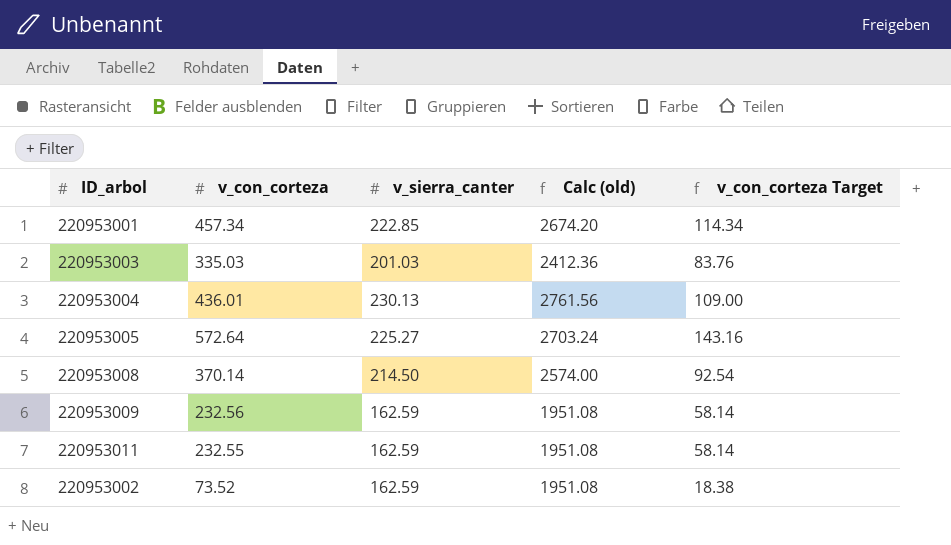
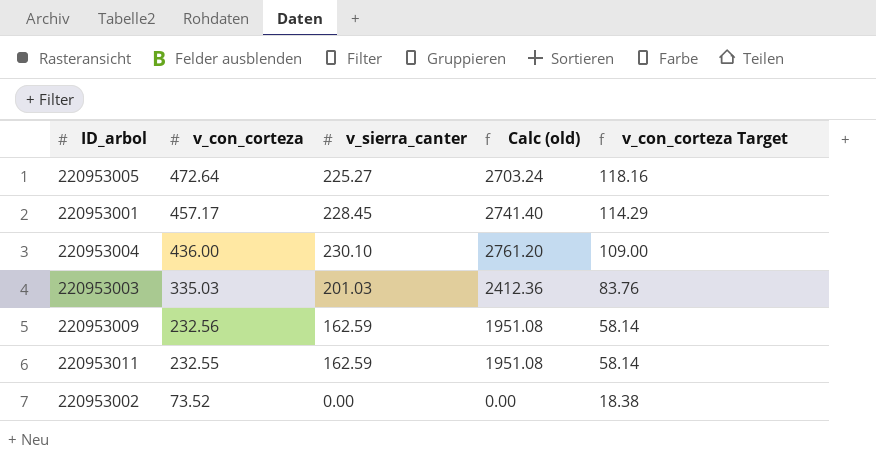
row order: none -> v_con_corteza descending
row 220953008: 370.14 | 214.50 | 2574.00 | 92.54 -> none
220953005 | v_con_corteza: 572.64 -> 472.64
220953005 | v_con_corteza Target: 143.16 -> 118.16
220953001 | v_con_corteza: 457.34 -> 457.17
220953001 | v_sierra_canter: 222.85 -> 228.45
220953001 | Calc (old): 2674.20 -> 2741.40
220953001 | v_con_corteza Target: 114.34 -> 114.29
220953004 | v_con_corteza: 436.01 -> 436.00
220953004 | v_sierra_canter: 230.13 -> 230.10
220953004 | Calc (old): 2761.56 -> 2761.20
220953002 | v_sierra_canter: 162.59 -> 0.00
220953002 | Calc (old): 1951.08 -> 0.00

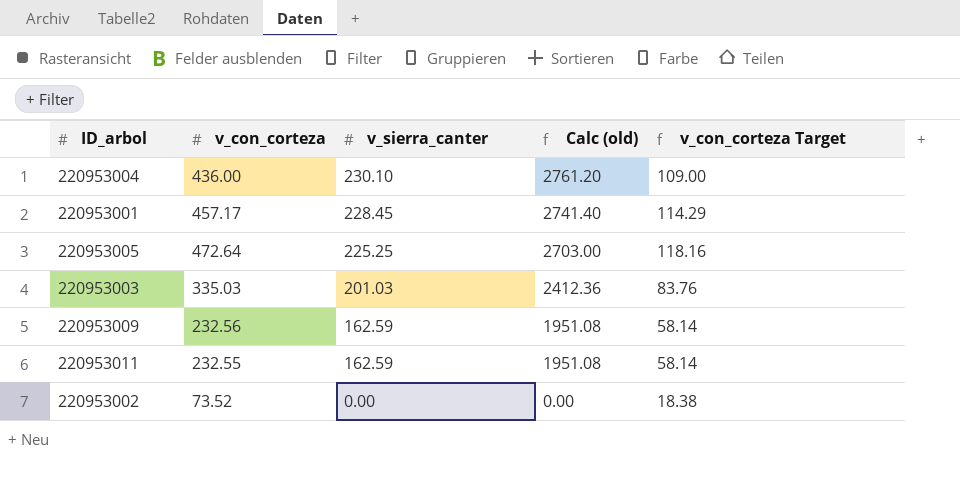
row order: v_con_corteza descending -> v_sierra_canter descending
220953005 | v_sierra_canter: 225.27 -> 225.25
220953005 | Calc (old): 2703.24 -> 2703.00

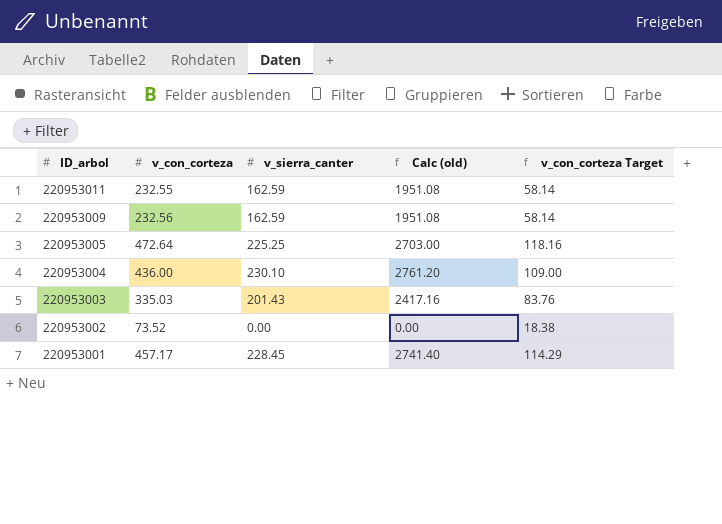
row order: v_sierra_canter descending -> ID_arbol descending
220953003 | v_sierra_canter: 201.03 -> 201.43
220953003 | Calc (old): 2412.36 -> 2417.16

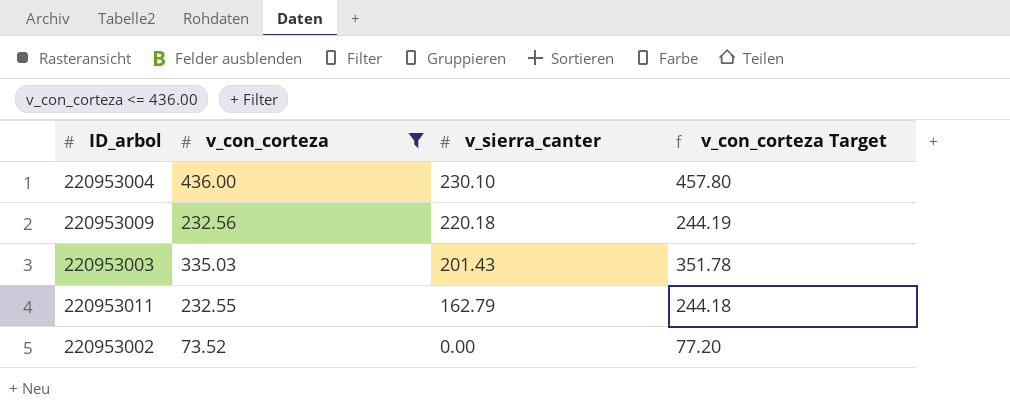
filter: none -> v_con_corteza <= 436.00
row order: ID_arbol descending -> v_sierra_canter descending
column Calc (old) | formula: [v_sierra_canter] * 12 -> none
column v_con_corteza Target | formula: [v_con_corteza] * 0.25 -> [v_con_corteza] * 1.05
220953009 | v_sierra_canter: 162.59 -> 220.18
220953011 | v_sierra_canter: 162.59 -> 162.79

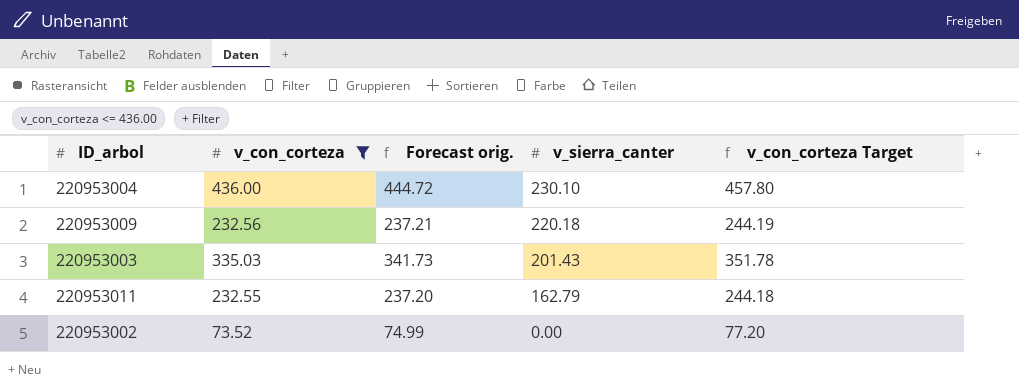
column Forecast orig. | formula: none -> [v_con_corteza] * 1.02

